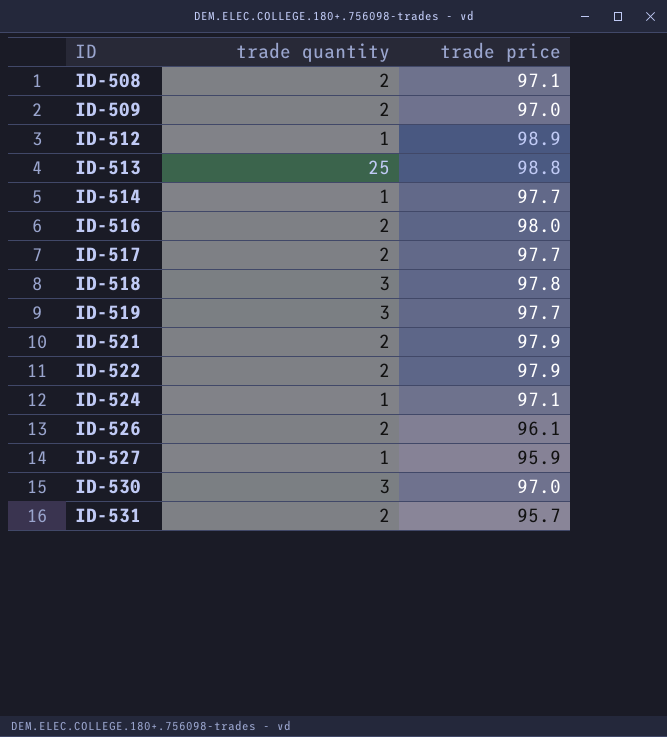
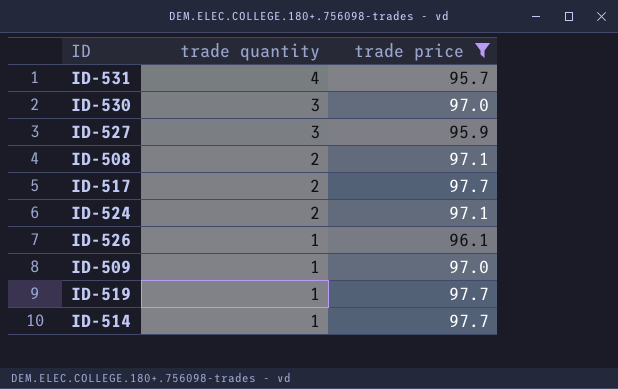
filter: none -> trade price <= 97.7
row order: ID ascending -> trade quantity descending
ID-531 | trade quantity: 2 -> 4
ID-527 | trade quantity: 1 -> 3
ID-524 | trade quantity: 1 -> 2
ID-526 | trade quantity: 2 -> 1
ID-509 | trade quantity: 2 -> 1
ID-519 | trade quantity: 3 -> 1

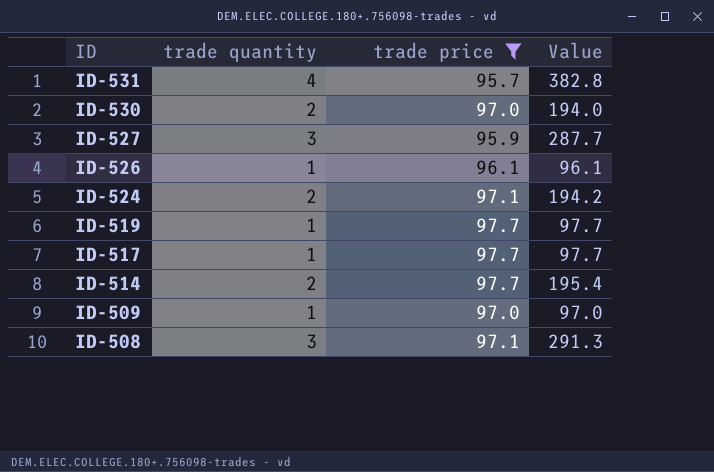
row order: trade quantity descending -> ID descending
column Value | formula: none -> [trade quantity] * [trade price]
ID-530 | trade quantity: 3 -> 2
ID-517 | trade quantity: 2 -> 1
ID-514 | trade quantity: 1 -> 2
ID-508 | trade quantity: 2 -> 3

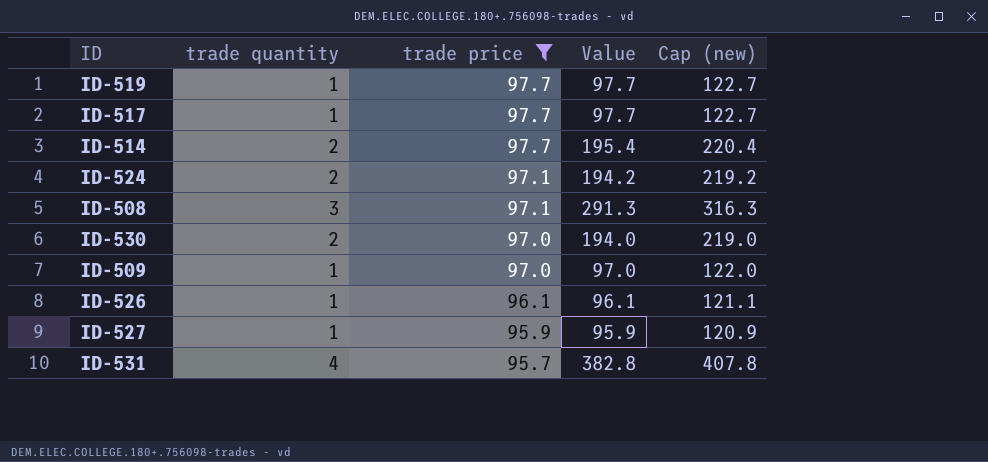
row order: ID descending -> trade price descending
column Cap (new) | formula: none -> [Value] + 25
ID-527 | trade quantity: 3 -> 1
ID-527 | Value: 287.7 -> 95.9

